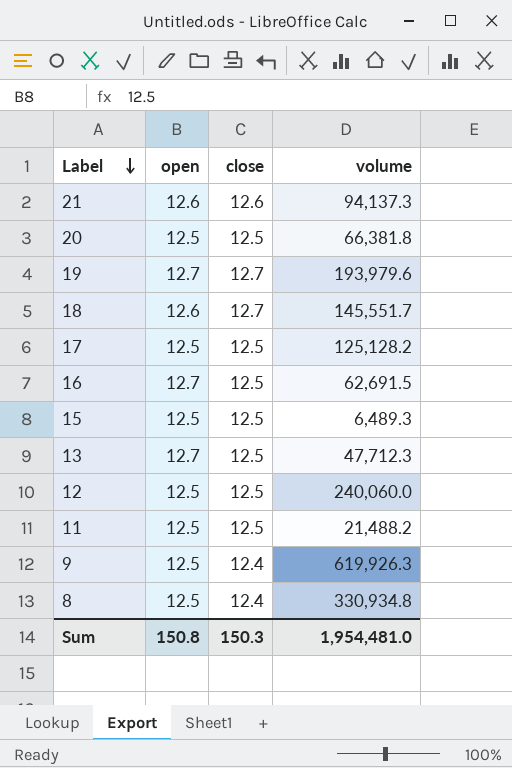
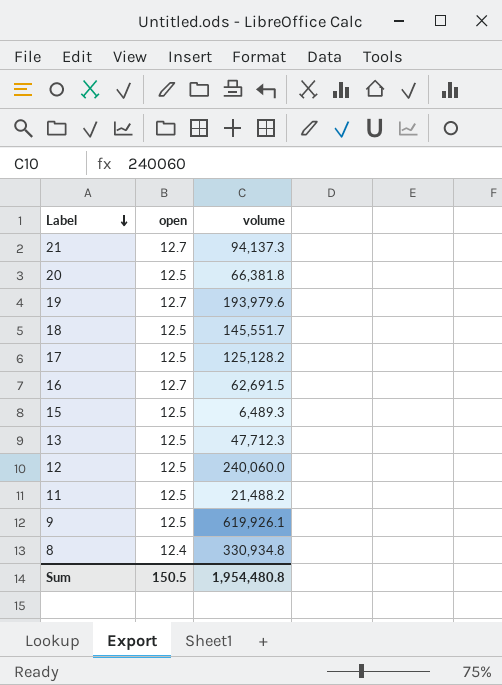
column close | position: 3 -> none
21 | open: 12.6 -> 12.7
18 | open: 12.6 -> 12.5
13 | open: 12.7 -> 12.5
9 | volume: 619,926.3 -> 619,926.1
8 | open: 12.5 -> 12.4
Sum | open: 150.8 -> 150.5
Sum | volume: 1,954,481.0 -> 1,954,480.8

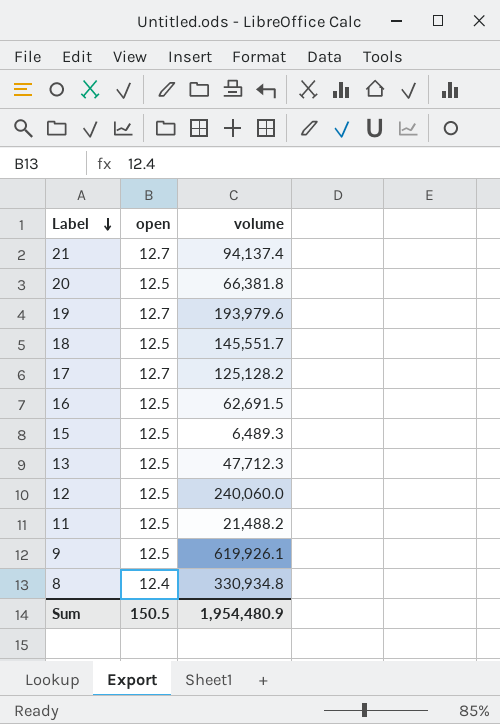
21 | volume: 94,137.3 -> 94,137.4
17 | open: 12.5 -> 12.7
16 | open: 12.7 -> 12.5
Sum | volume: 1,954,480.8 -> 1,954,480.9

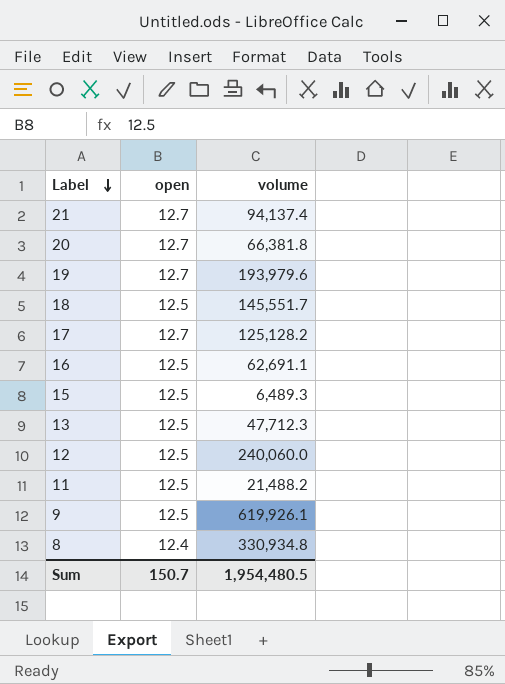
20 | open: 12.5 -> 12.7
16 | volume: 62,691.5 -> 62,691.1
Sum | open: 150.5 -> 150.7
Sum | volume: 1,954,480.9 -> 1,954,480.5

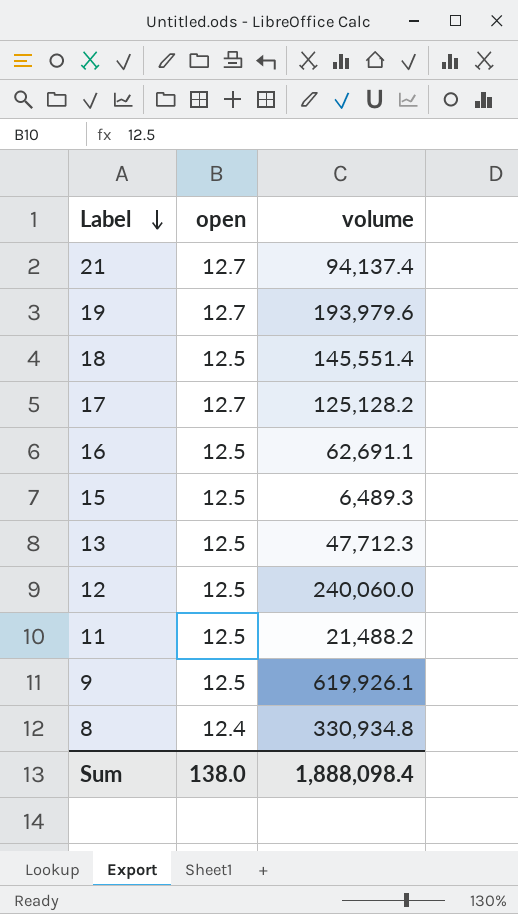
row 20: 12.7 | 66,381.8 -> none
18 | volume: 145,551.7 -> 145,551.4
Sum | open: 150.7 -> 138.0
Sum | volume: 1,954,480.5 -> 1,888,098.4

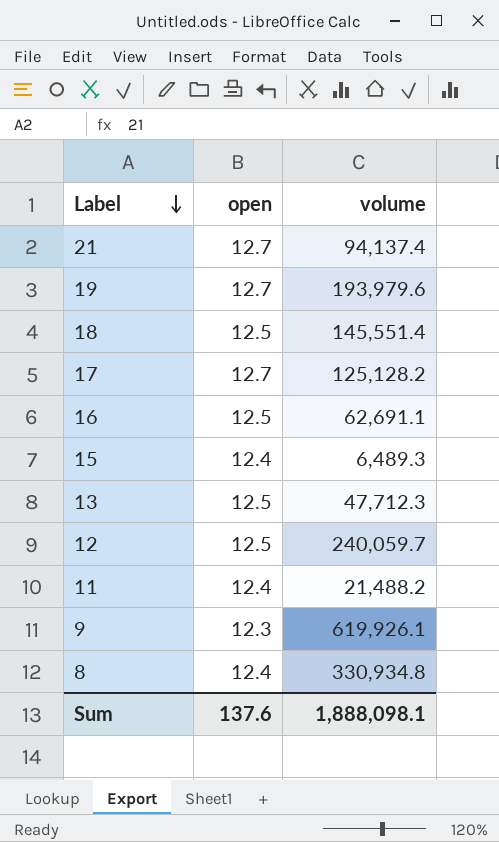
15 | open: 12.5 -> 12.4
12 | volume: 240,060.0 -> 240,059.7
11 | open: 12.5 -> 12.4
9 | open: 12.5 -> 12.3
Sum | open: 138.0 -> 137.6
Sum | volume: 1,888,098.4 -> 1,888,098.1

